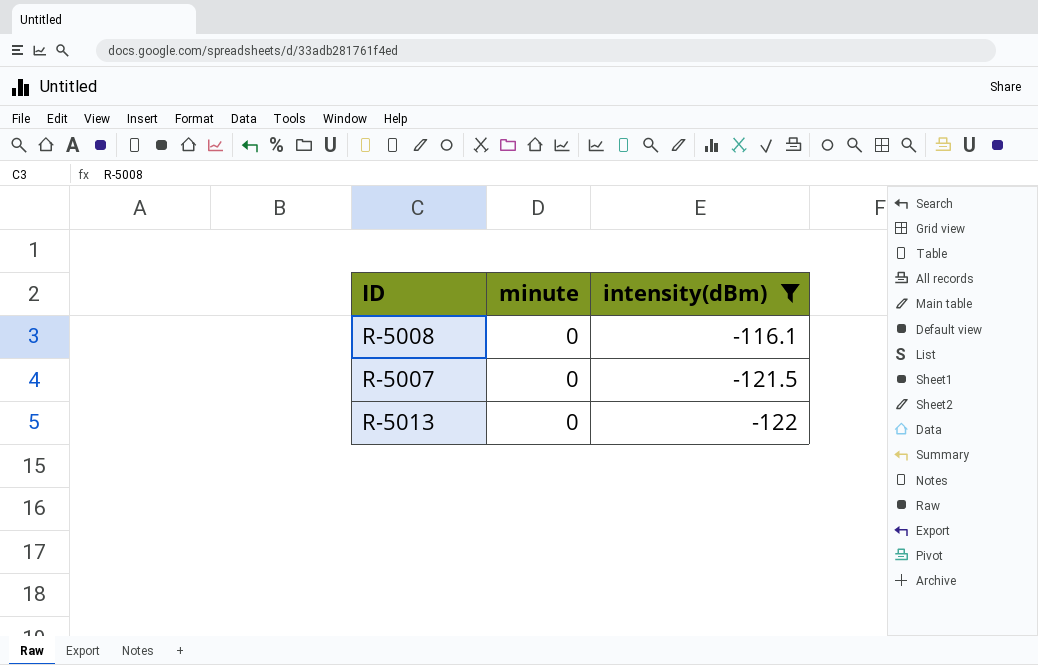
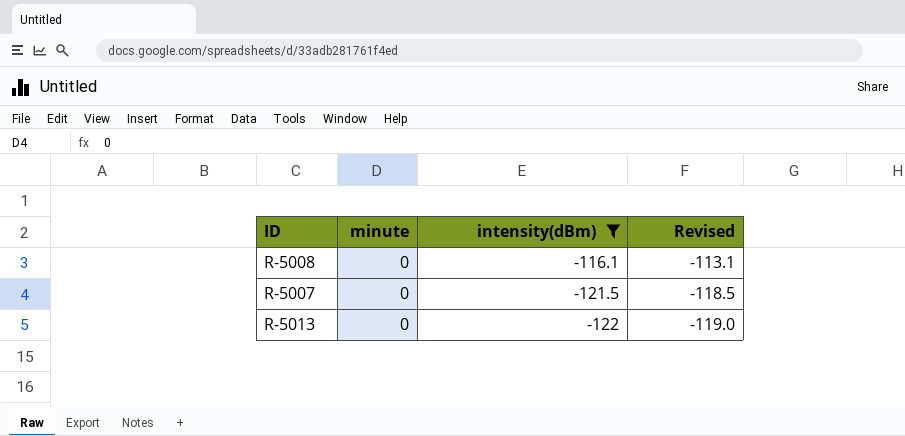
column Revised | formula: none -> [intensity(dBm)] + 3

